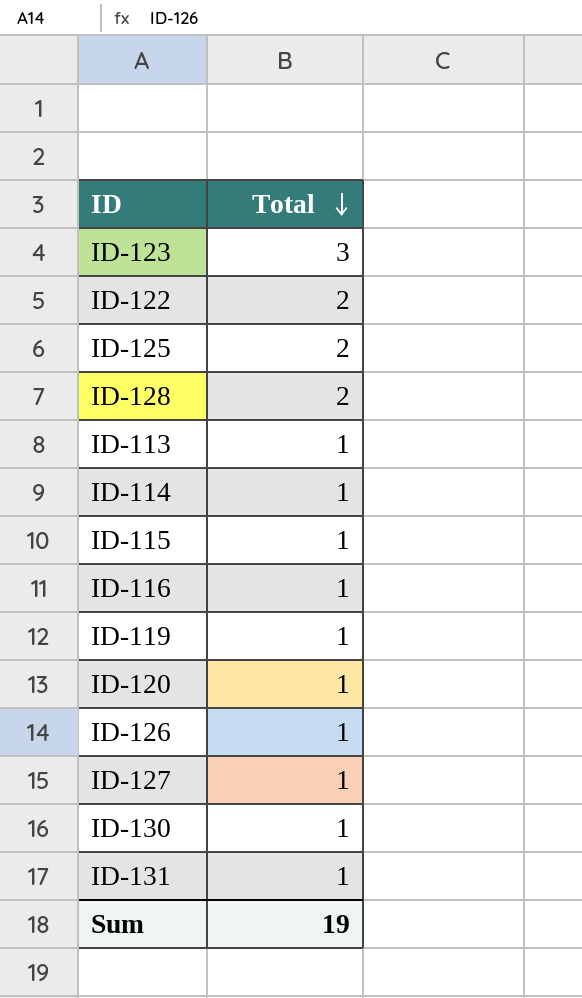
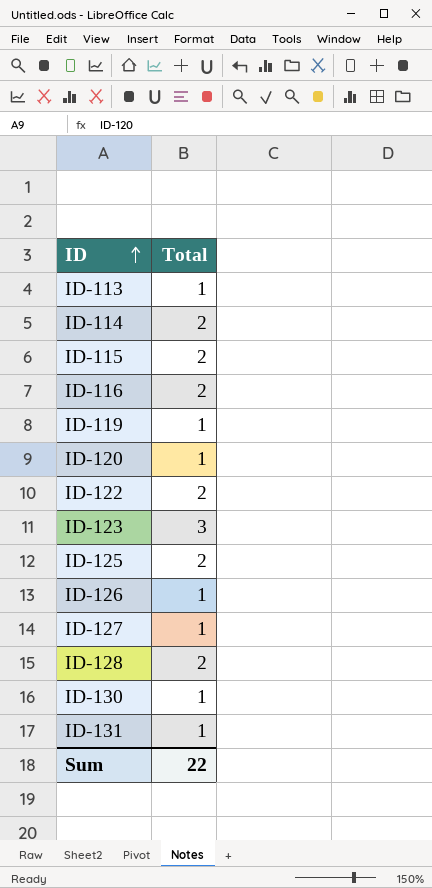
row order: Total descending -> ID ascending
ID-114 | Total: 1 -> 2
ID-115 | Total: 1 -> 2
ID-116 | Total: 1 -> 2
Sum | Total: 19 -> 22

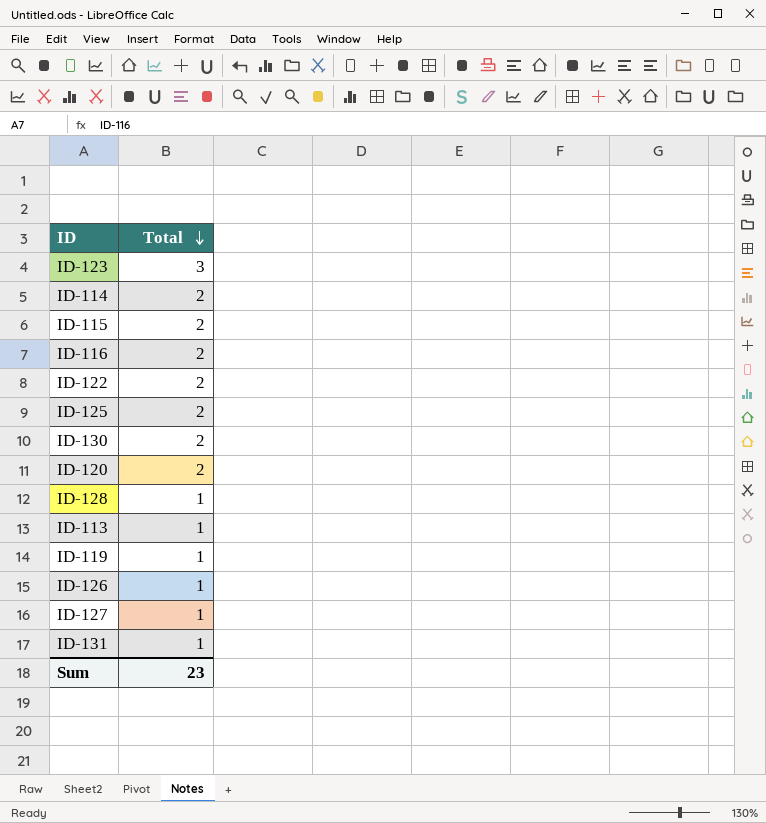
row order: ID ascending -> Total descending
ID-130 | Total: 1 -> 2
ID-120 | Total: 1 -> 2
ID-128 | Total: 2 -> 1
Sum | Total: 22 -> 23

